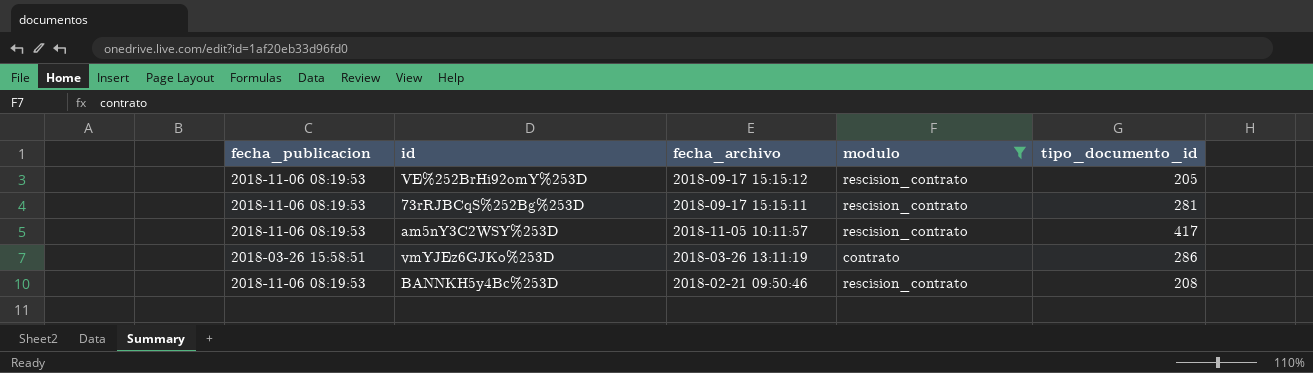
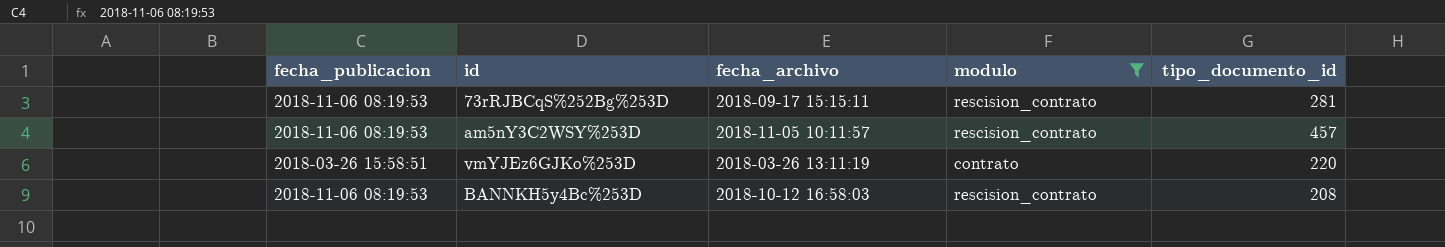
row VE%252BrHi92omY%253D: 2018-11-06 08:19:53 | 2018-09-17 15:15:12 | rescision_contrato | 205 -> none
am5nY3C2WSY%253D | tipo_documento_id: 417 -> 457
vmYJEz6GJKo%253D | tipo_documento_id: 286 -> 220
BANNKH5y4Bc%253D | fecha_archivo: 2018-02-21 09:50:46 -> 2018-10-12 16:58:03

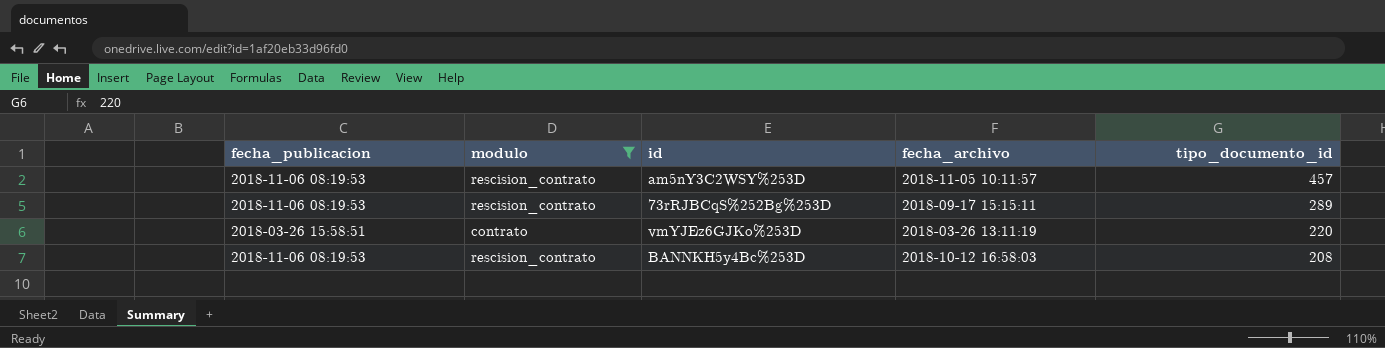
row order: none -> tipo_documento_id descending
column modulo | position: 4 -> 2
73rRJBCqS%252Bg%253D | tipo_documento_id: 281 -> 289

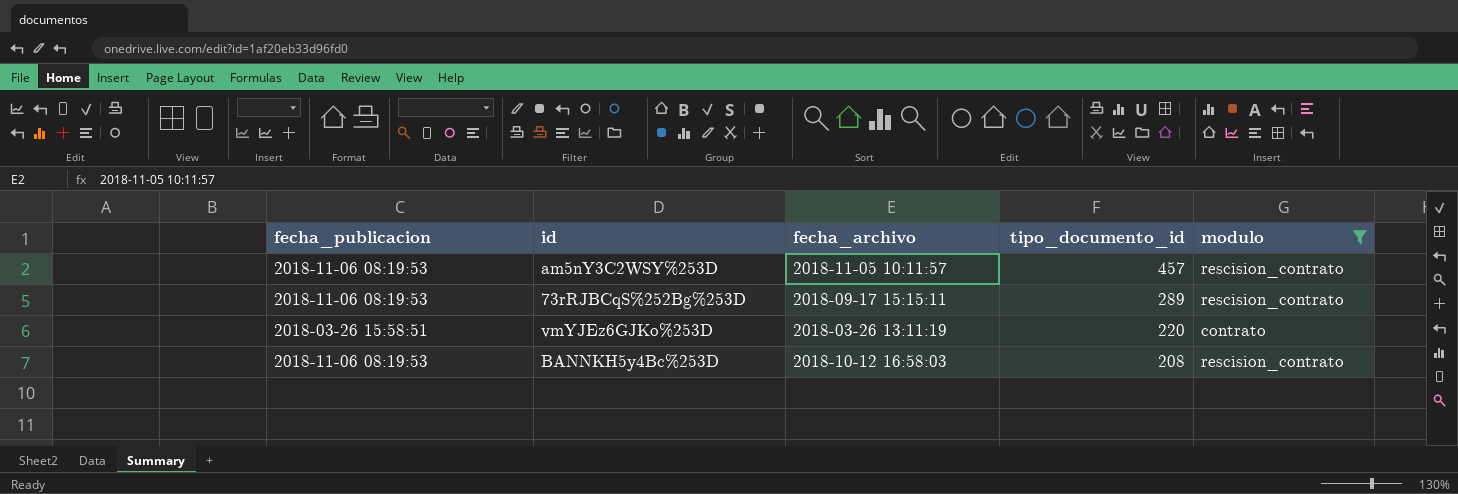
column modulo | position: 2 -> 5

